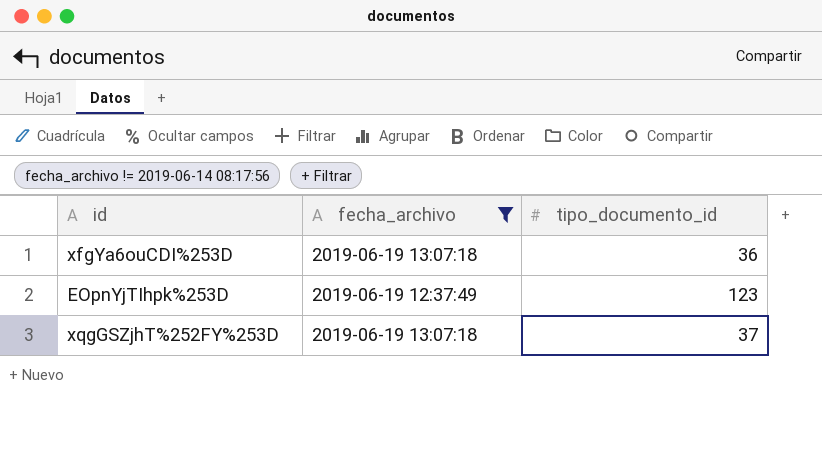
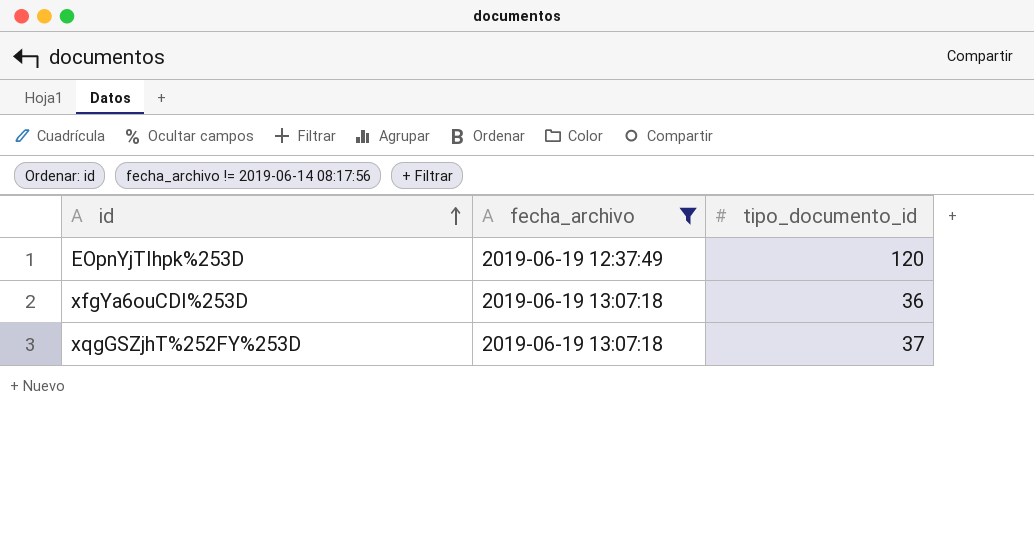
row order: none -> id ascending
EOpnYjTIhpk%253D | tipo_documento_id: 123 -> 120

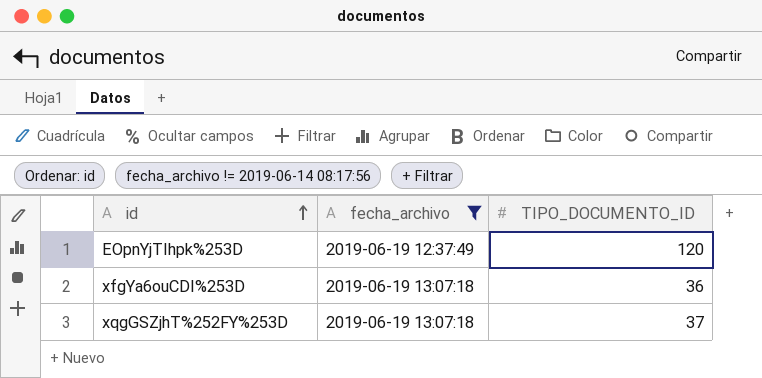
column name: tipo_documento_id -> TIPO_DOCUMENTO_ID

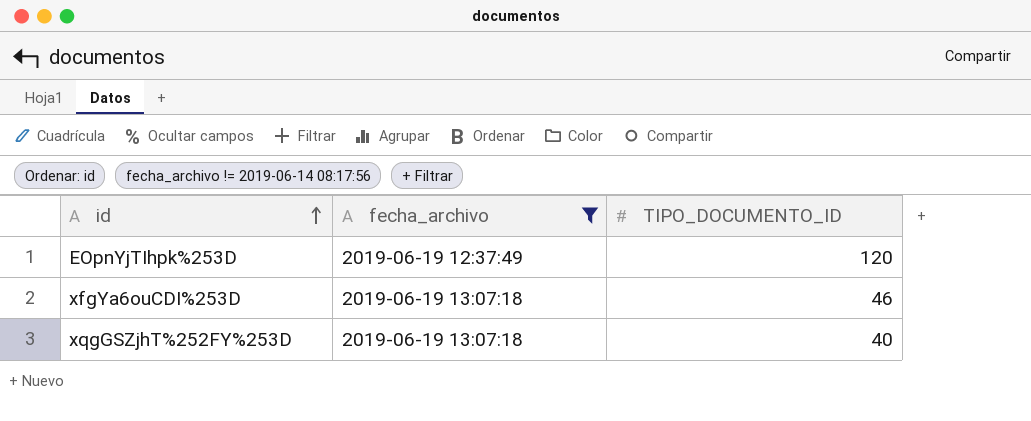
xfgYa6ouCDI%253D | TIPO_DOCUMENTO_ID: 36 -> 46
xqgGSZjhT%252FY%253D | TIPO_DOCUMENTO_ID: 37 -> 40

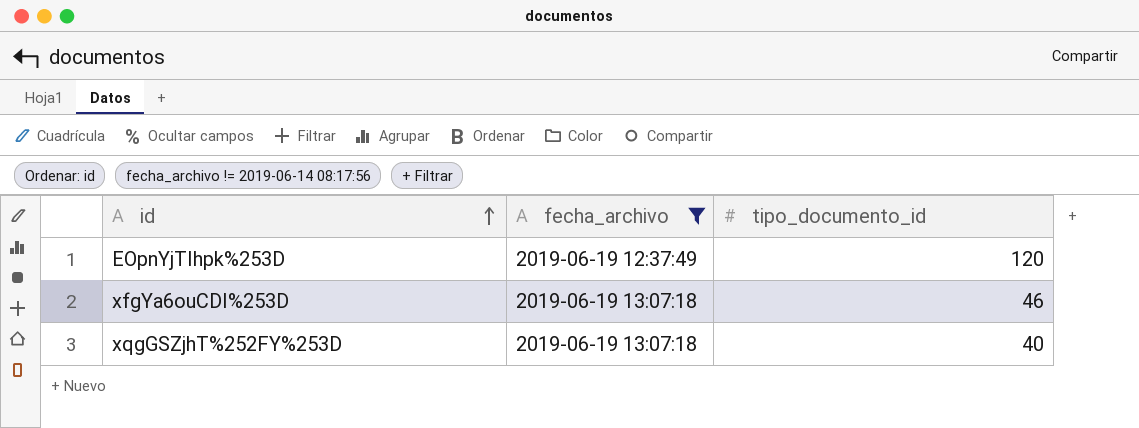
column name: TIPO_DOCUMENTO_ID -> tipo_documento_id

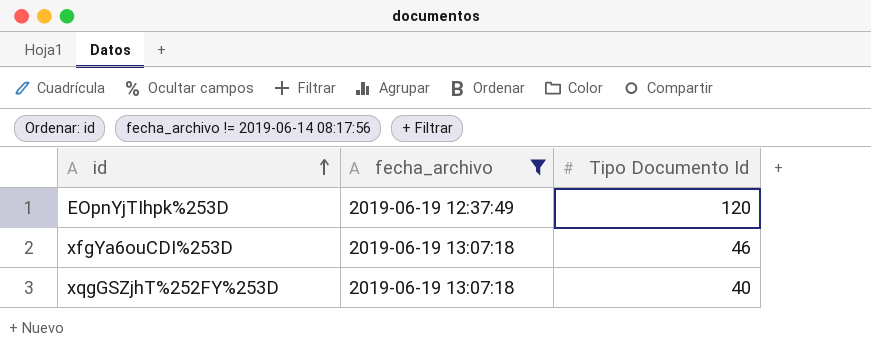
column name: tipo_documento_id -> Tipo Documento Id

